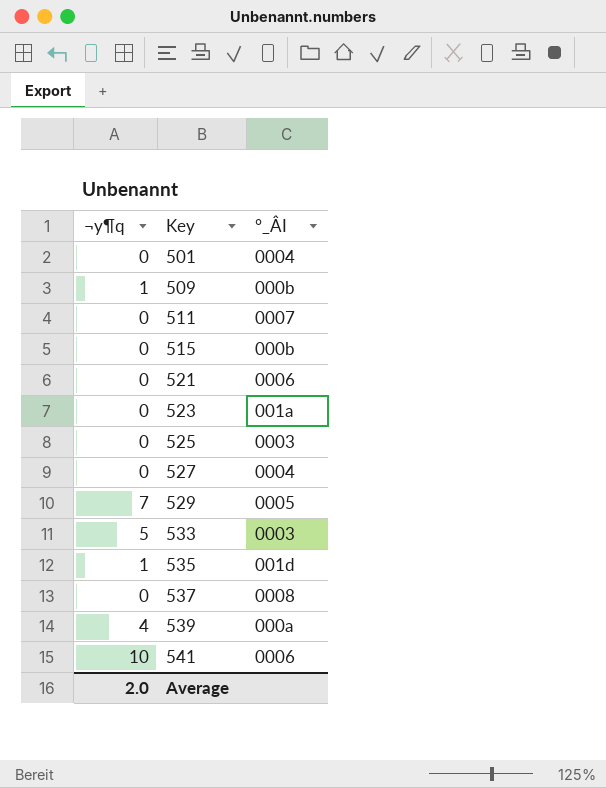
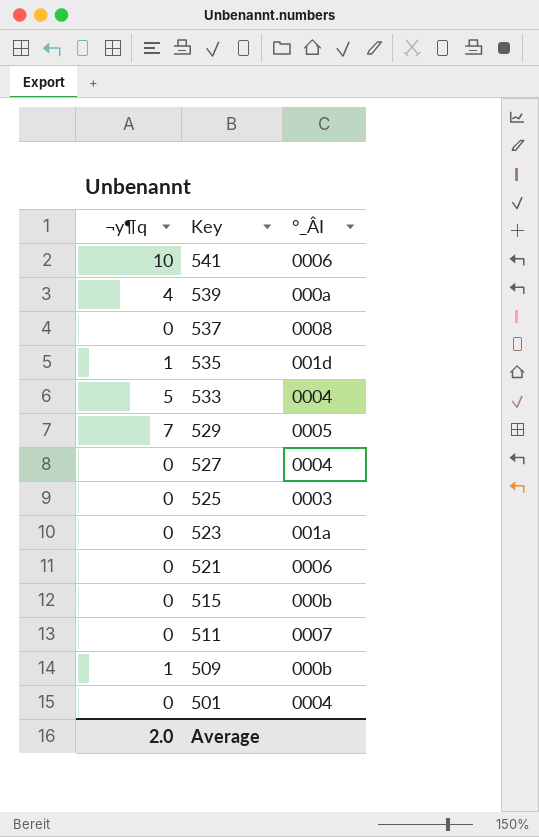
row order: Key ascending -> Key descending
533 | °_ÂI: 0003 -> 0004

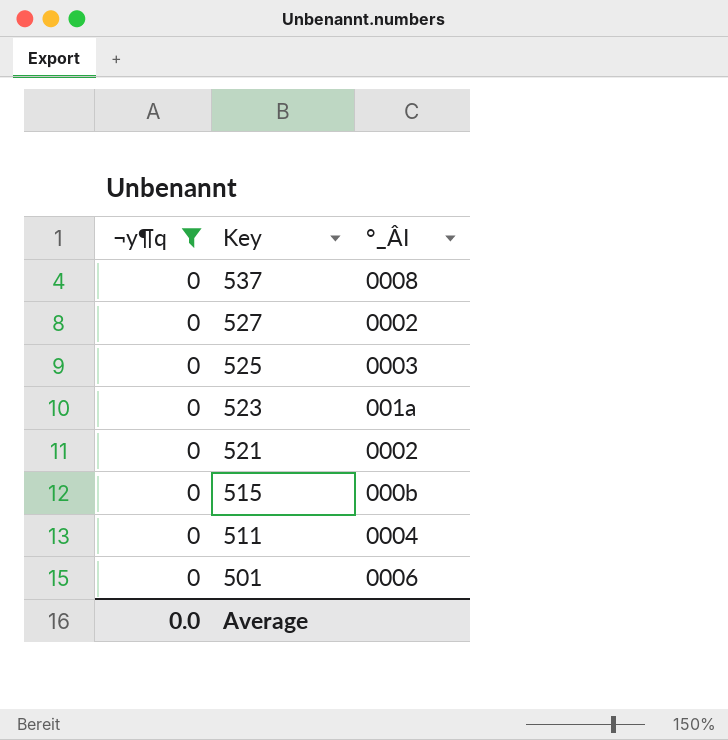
filter: none -> ¬y¶q = 0
527 | °_ÂI: 0004 -> 0002
521 | °_ÂI: 0006 -> 0002
511 | °_ÂI: 0007 -> 0004
501 | °_ÂI: 0004 -> 0006
Average | ¬y¶q: 2.0 -> 0.0

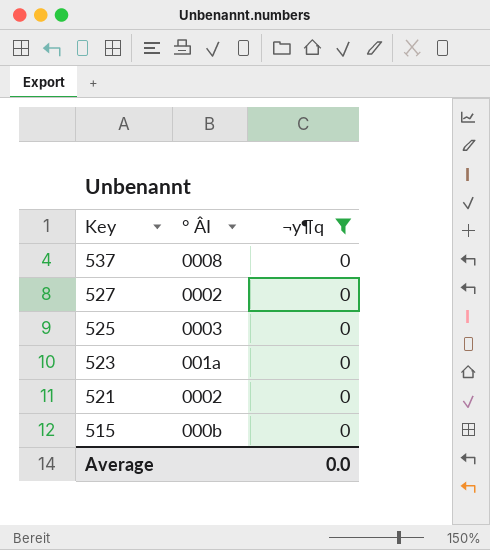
column name: °_ÂI -> ° ÂI
column ¬y¶q | position: 1 -> 3
row 511: 0 | 0004 -> none
row 501: 0 | 0006 -> none

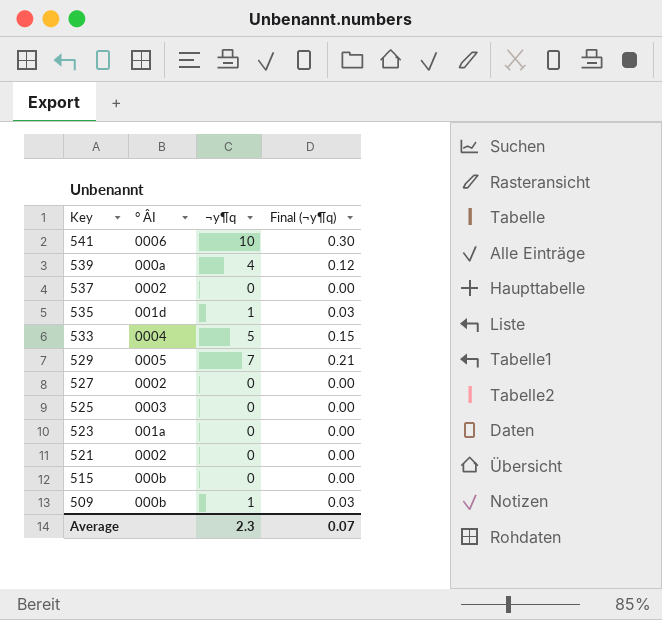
filter: ¬y¶q = 0 -> none
column Final (¬y¶q) | formula: none -> [¬y¶q] * 0.03
537 | ° ÂI: 0008 -> 0002
Average | ¬y¶q: 0.0 -> 2.3

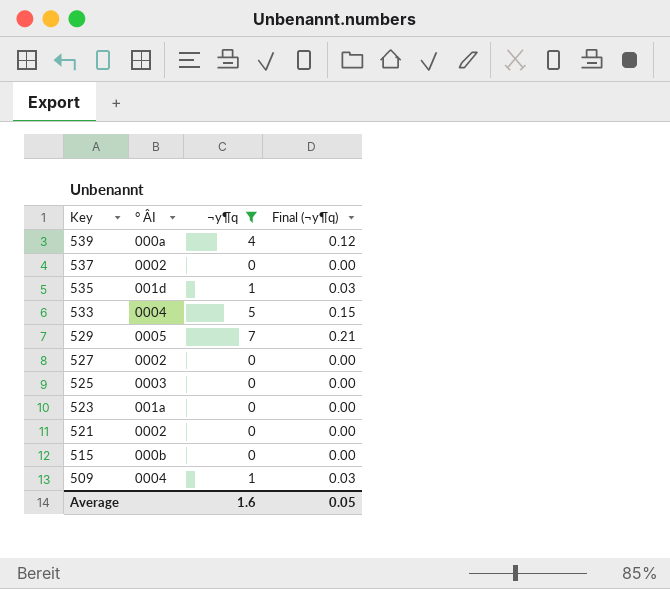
filter: none -> ¬y¶q != 10
509 | ° ÂI: 000b -> 0004
Average | ¬y¶q: 2.3 -> 1.6
Average | Final (¬y¶q): 0.07 -> 0.05

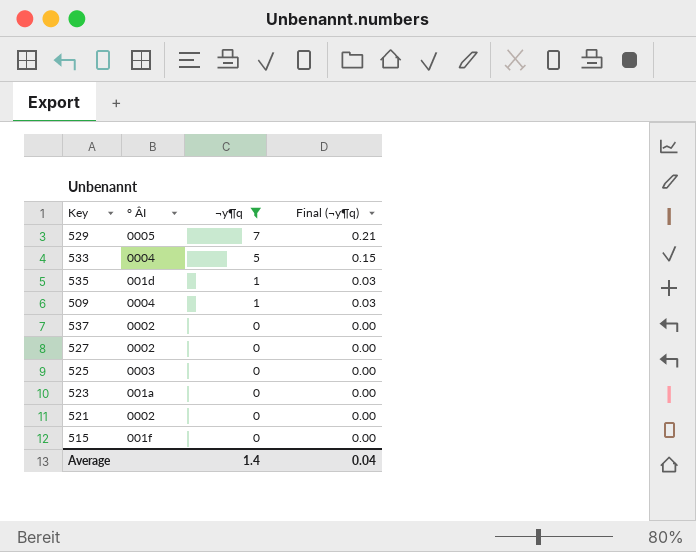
row order: Key descending -> ¬y¶q descending
row 539: 000a | 4 | 0.12 -> none
515 | ° ÂI: 000b -> 001f
Average | ¬y¶q: 1.6 -> 1.4
Average | Final (¬y¶q): 0.05 -> 0.04

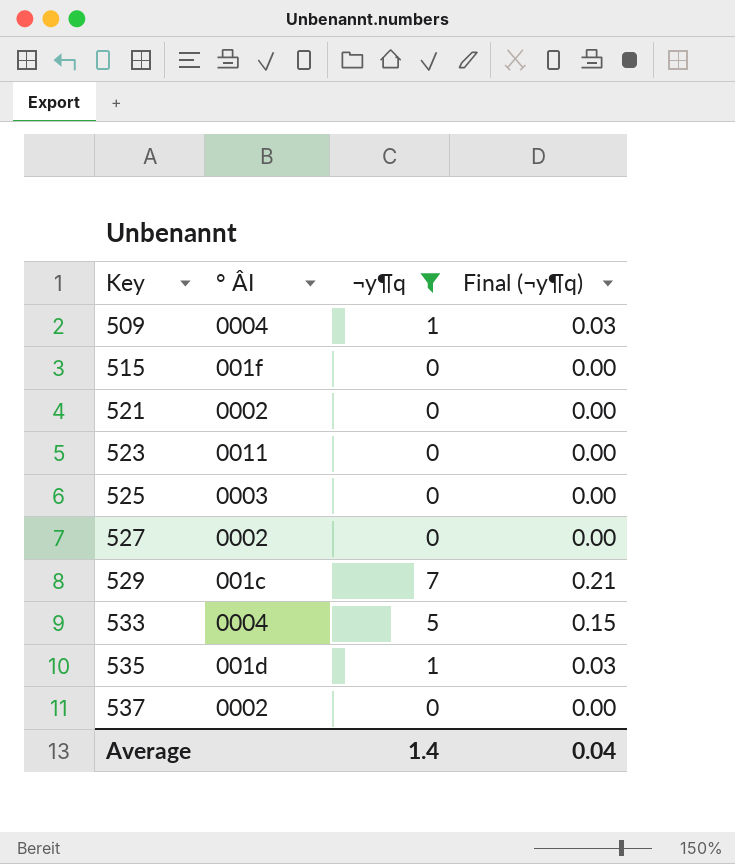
row order: ¬y¶q descending -> Key ascending
523 | ° ÂI: 001a -> 0011
529 | ° ÂI: 0005 -> 001c

